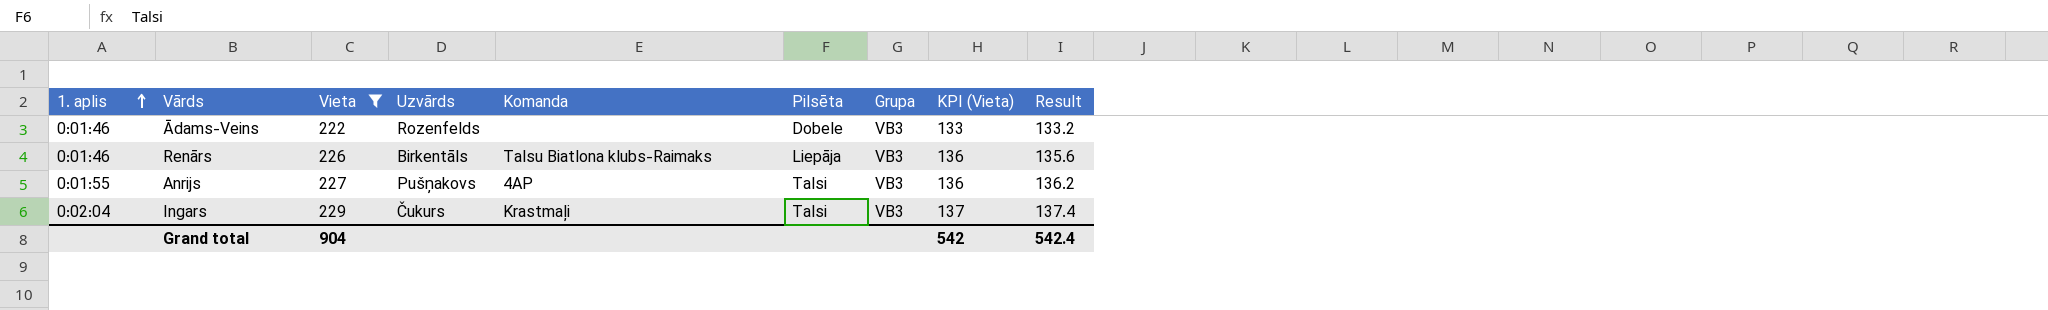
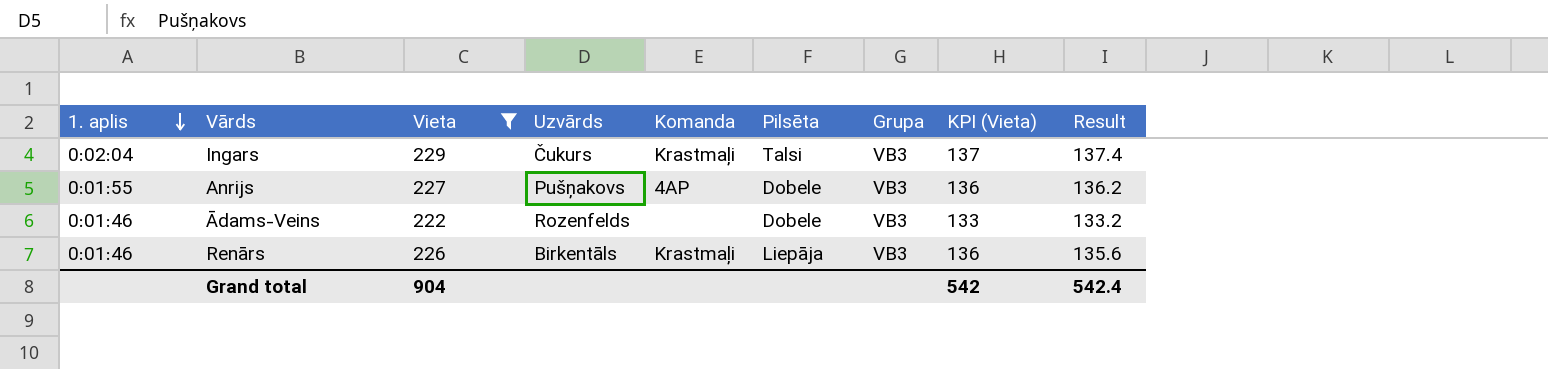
row order: 1. aplis ascending -> 1. aplis descending
Anrijs | Pilsēta: Talsi -> Dobele
Renārs | Komanda: Talsu Biatlona klubs-Raimaks -> Krastmaļi

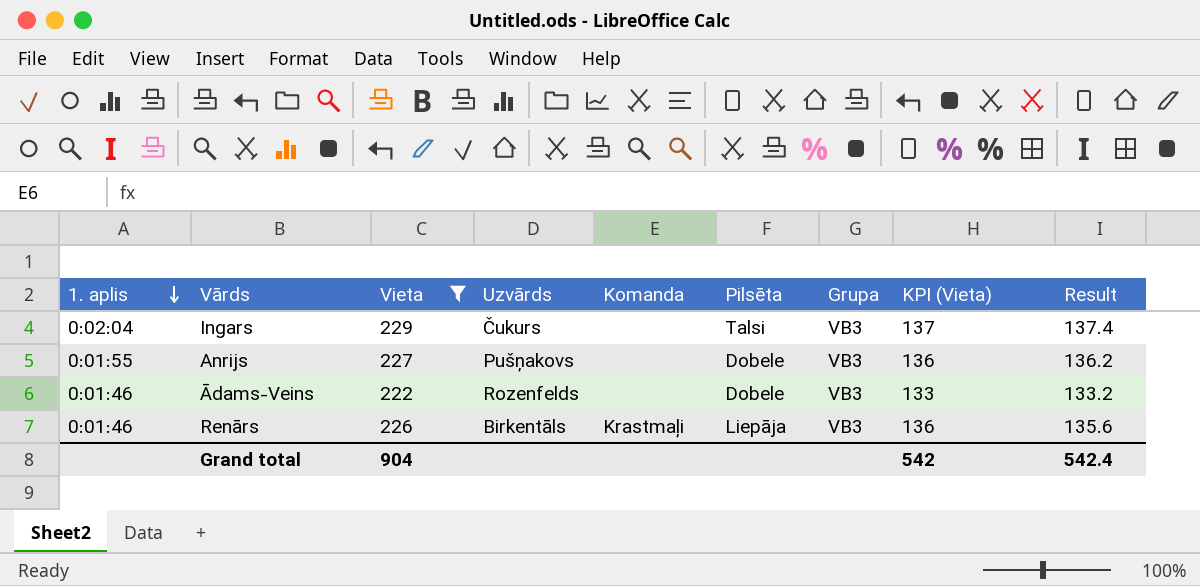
Ingars | Komanda: Krastmaļi -> none
Anrijs | Komanda: 4AP -> none

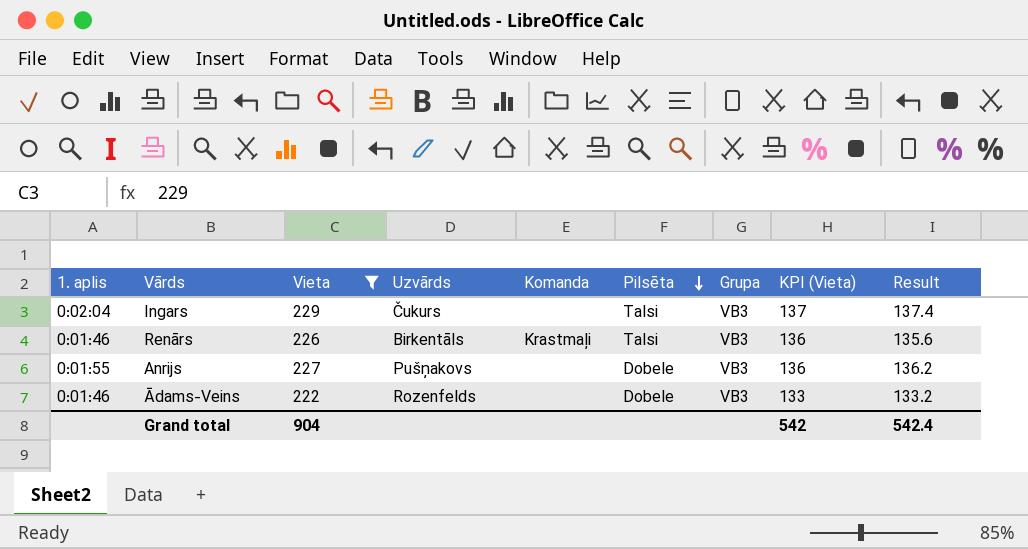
row order: 1. aplis descending -> Pilsēta descending
Renārs | Pilsēta: Liepāja -> Talsi

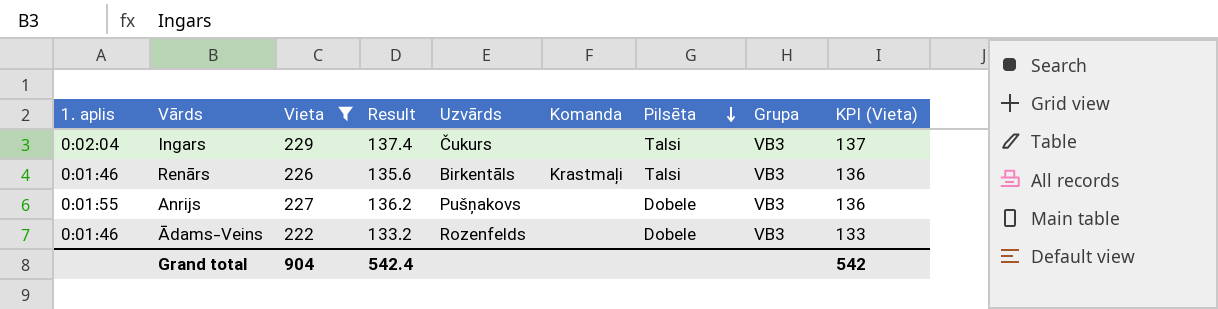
column Result | position: 9 -> 4

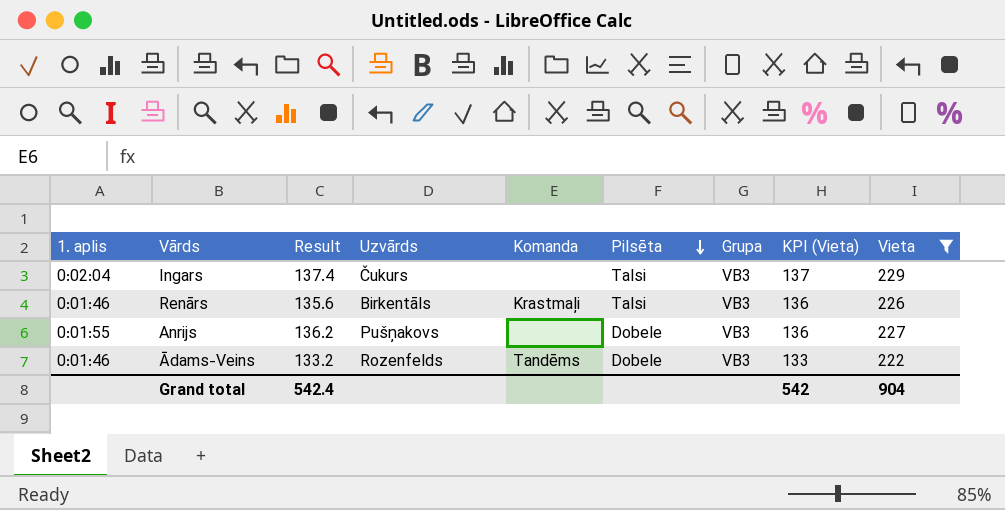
column Vieta | position: 3 -> 9
Ādams-Veins | Komanda: none -> Tandēms

